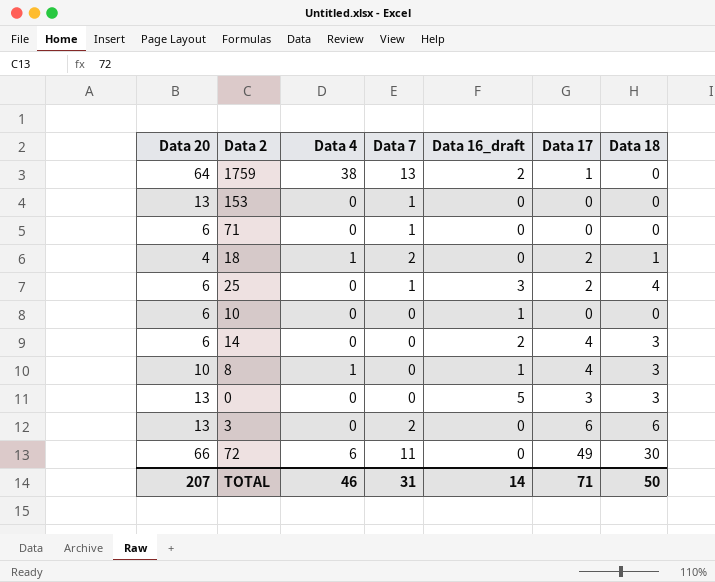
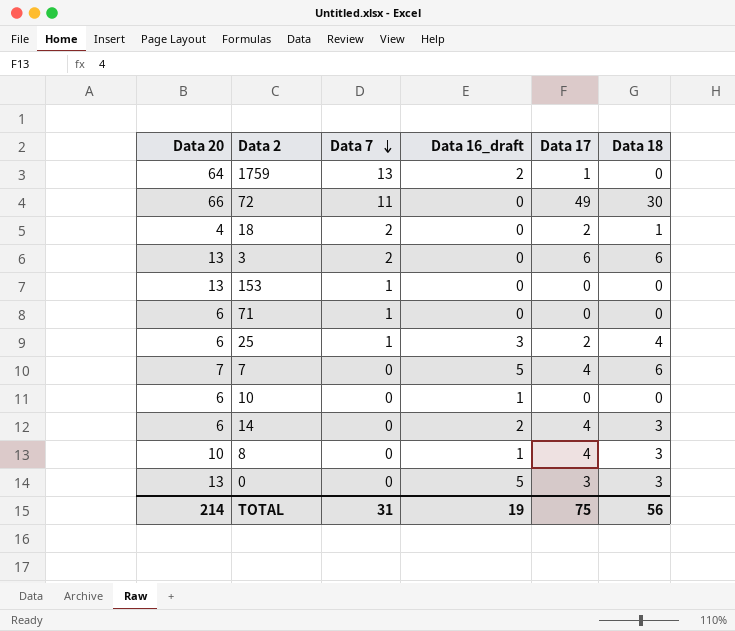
row order: none -> Data 7 descending
column Data 4 | position: 3 -> none
row 7: none -> 7 | 0 | 5 | 4 | 6
TOTAL | Data 20: 207 -> 214
TOTAL | Data 16_draft: 14 -> 19
TOTAL | Data 17: 71 -> 75
TOTAL | Data 18: 50 -> 56

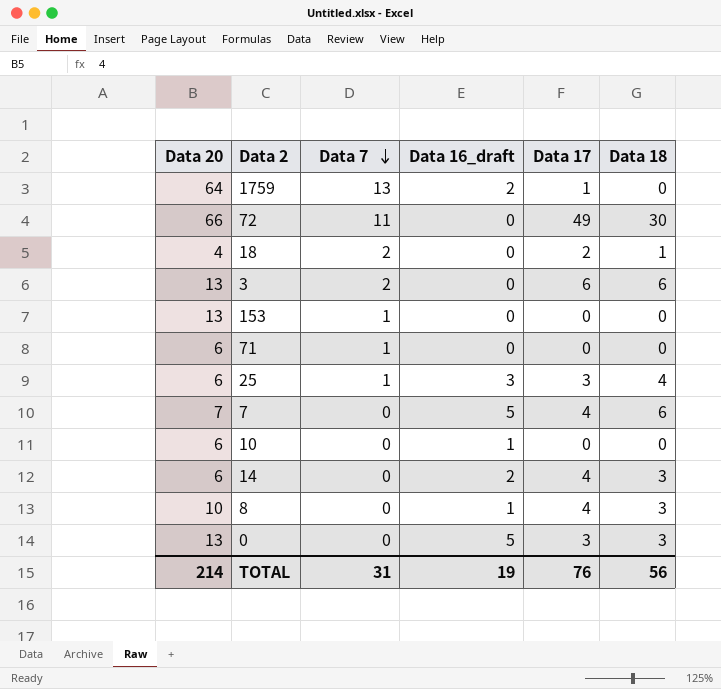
25 | Data 17: 2 -> 3
TOTAL | Data 17: 75 -> 76

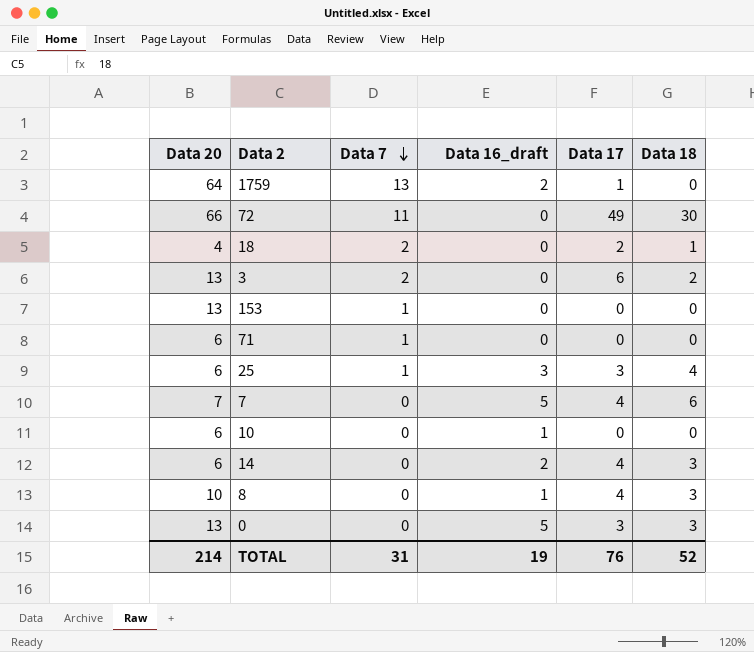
3 | Data 18: 6 -> 2
TOTAL | Data 18: 56 -> 52

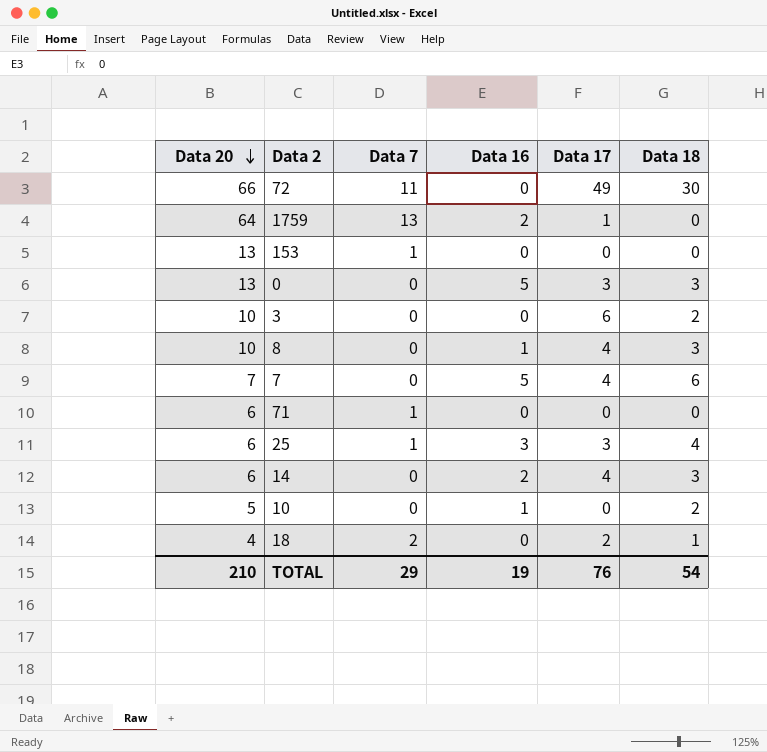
row order: Data 7 descending -> Data 20 descending
column name: Data 16_draft -> Data 16
3 | Data 20: 13 -> 10
3 | Data 7: 2 -> 0
10 | Data 20: 6 -> 5
10 | Data 18: 0 -> 2
TOTAL | Data 20: 214 -> 210
TOTAL | Data 7: 31 -> 29
TOTAL | Data 18: 52 -> 54

